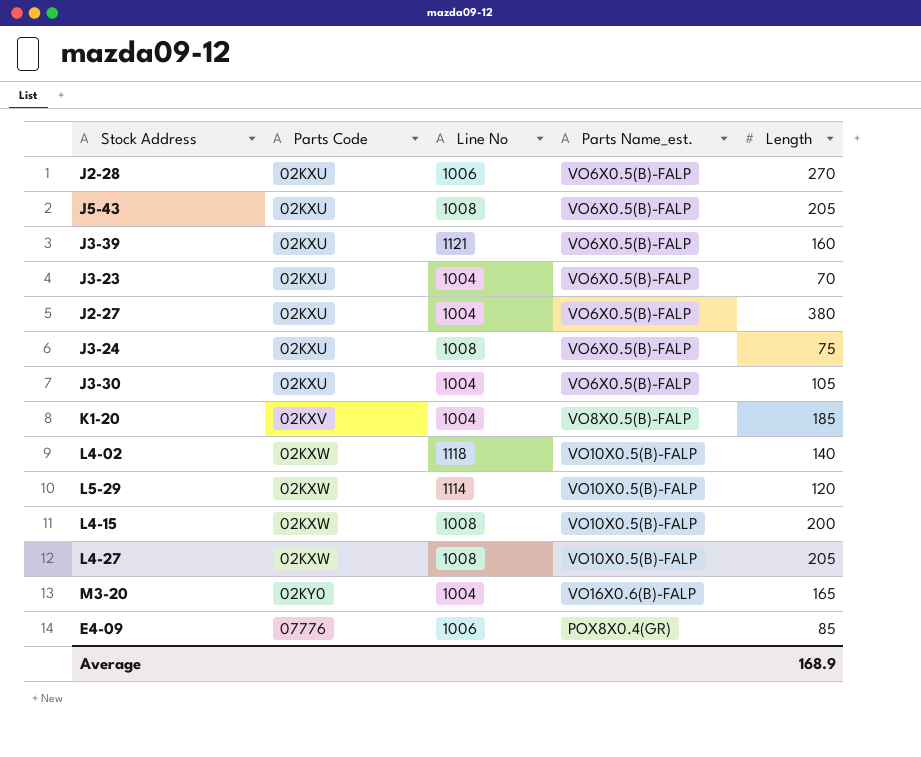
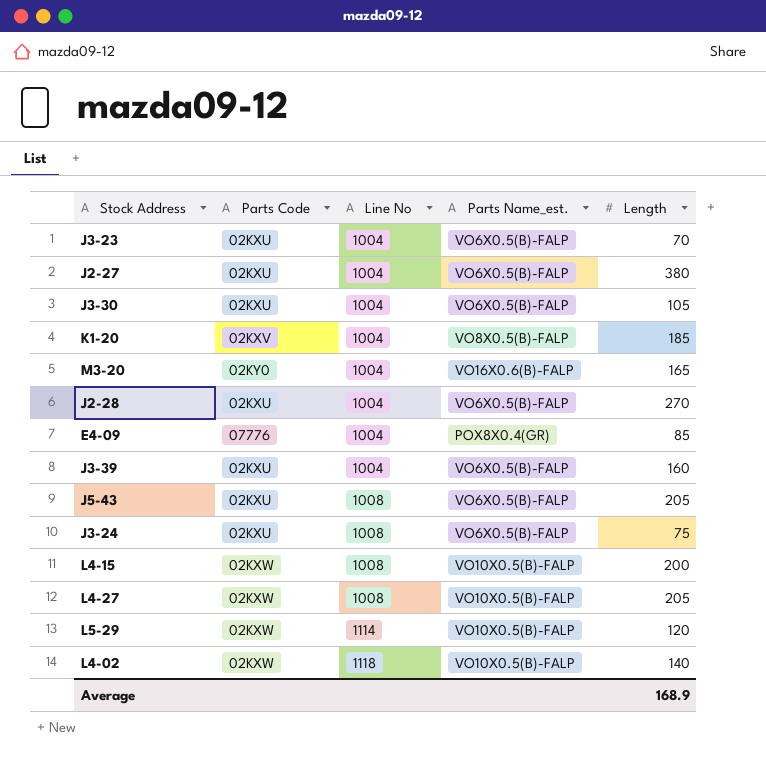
row order: Parts Code ascending -> Line No ascending
J2-28 | Line No: 1006 -> 1004
E4-09 | Line No: 1006 -> 1004
J3-39 | Line No: 1121 -> 1004

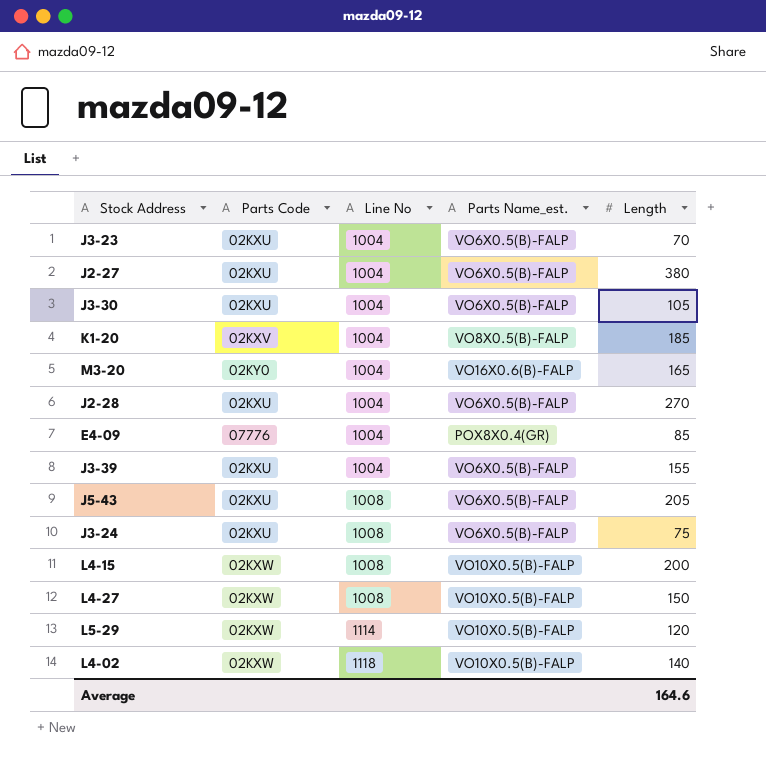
J3-39 | Length: 160 -> 155
L4-27 | Length: 205 -> 150
Average | Length: 168.9 -> 164.6

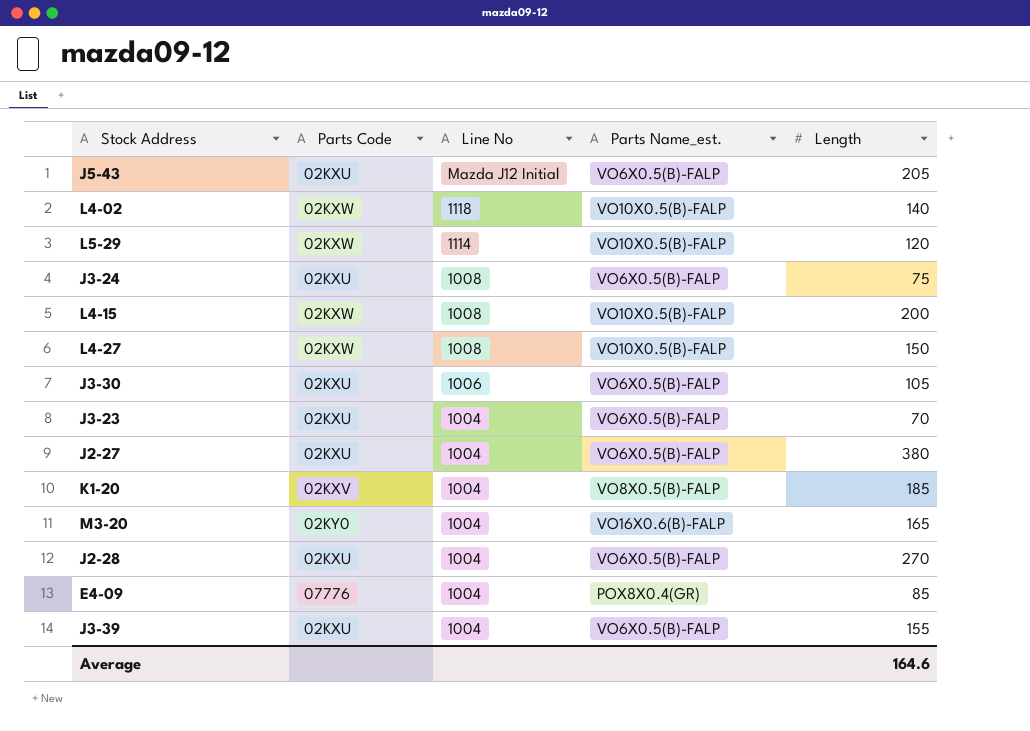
row order: Line No ascending -> Line No descending
J5-43 | Line No: 1008 -> Mazda J12 Initial
J3-30 | Line No: 1004 -> 1006

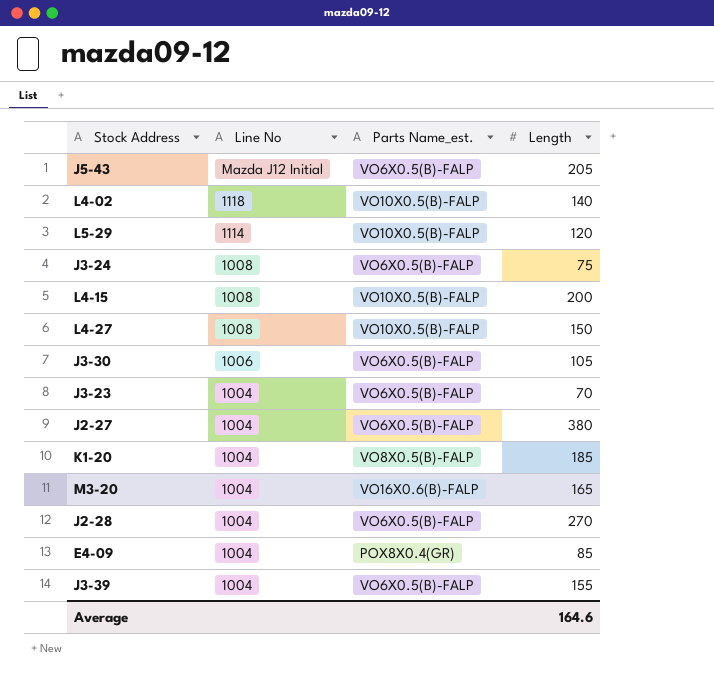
column Parts Code | position: 2 -> none

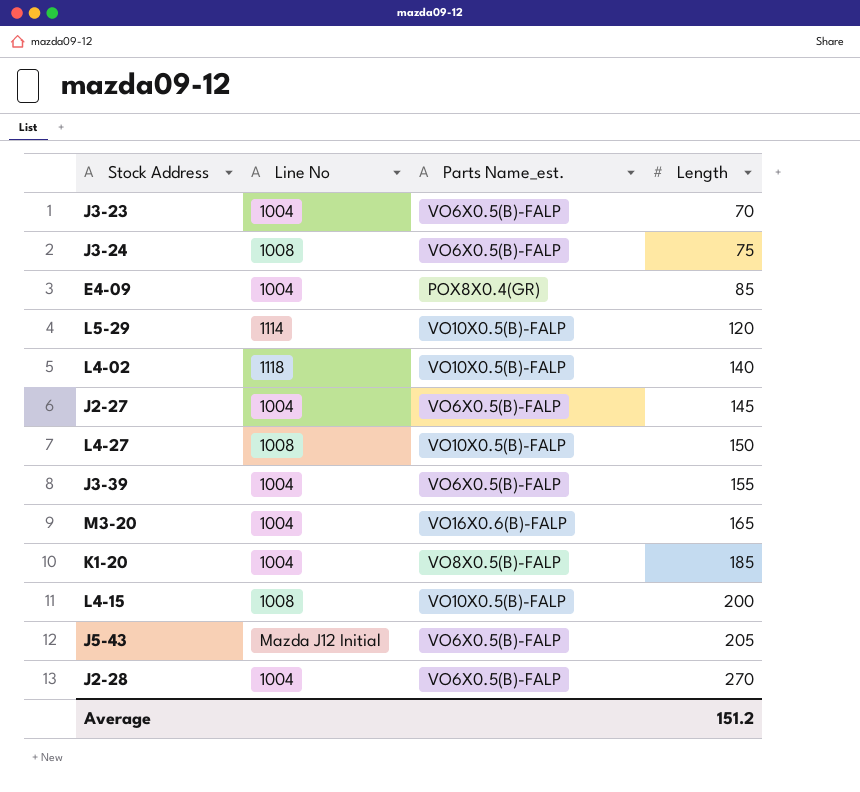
row order: Line No descending -> Length ascending
row J3-30: 1006 | VO6X0.5(B)-FALP | 105 -> none
J2-27 | Length: 380 -> 145
Average | Length: 164.6 -> 151.2

